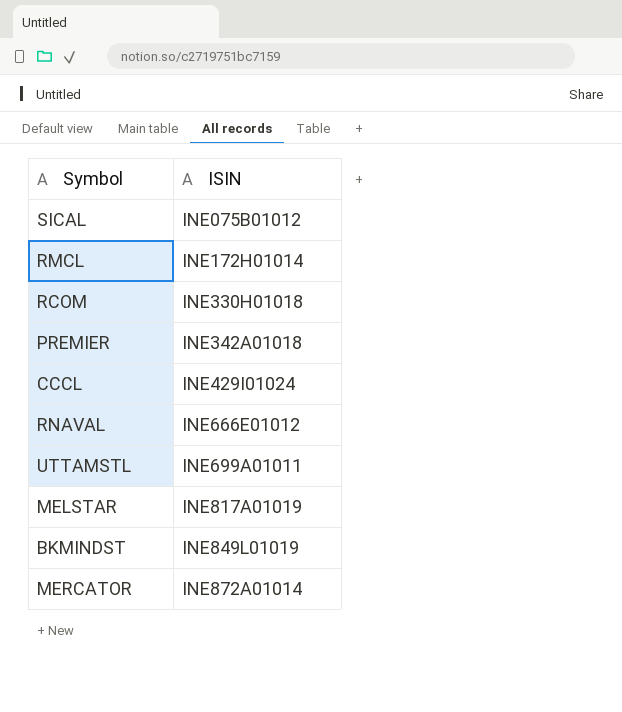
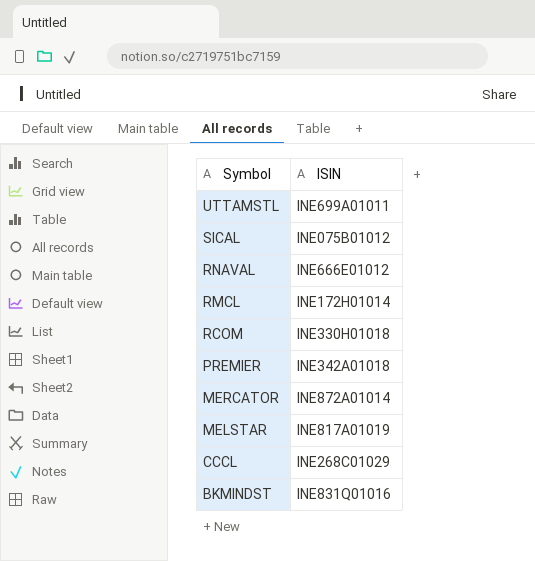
row order: ISIN ascending -> Symbol descending
CCCL | ISIN: INE429I01024 -> INE268C01029
BKMINDST | ISIN: INE849L01019 -> INE831Q01016

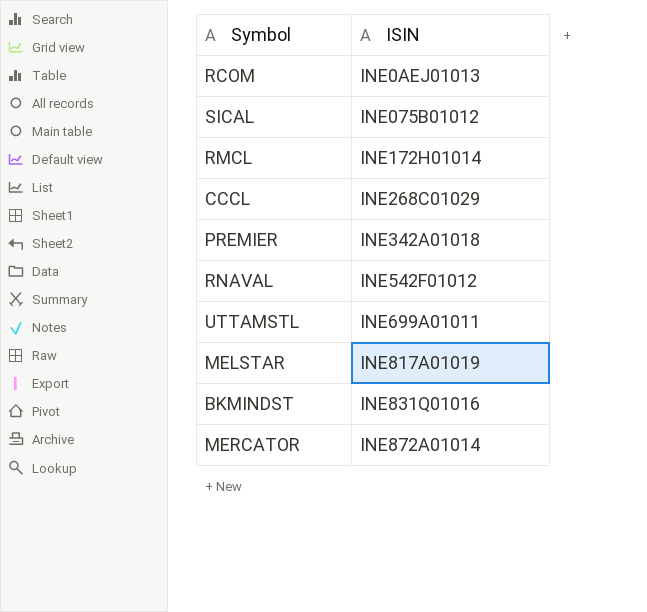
row order: Symbol descending -> ISIN ascending
RCOM | ISIN: INE330H01018 -> INE0AEJ01013
RNAVAL | ISIN: INE666E01012 -> INE542F01012

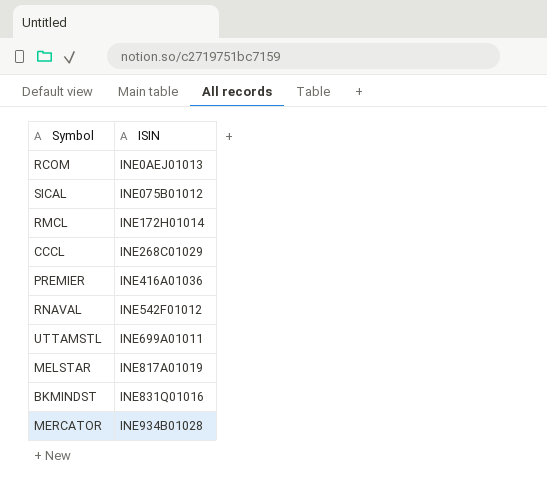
PREMIER | ISIN: INE342A01018 -> INE416A01036
MERCATOR | ISIN: INE872A01014 -> INE934B01028

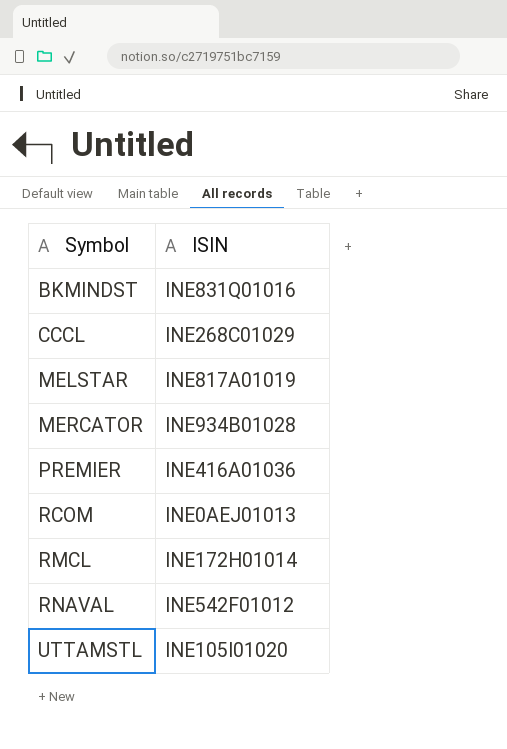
row order: ISIN ascending -> Symbol ascending
row SICAL: INE075B01012 -> none
UTTAMSTL | ISIN: INE699A01011 -> INE105I01020

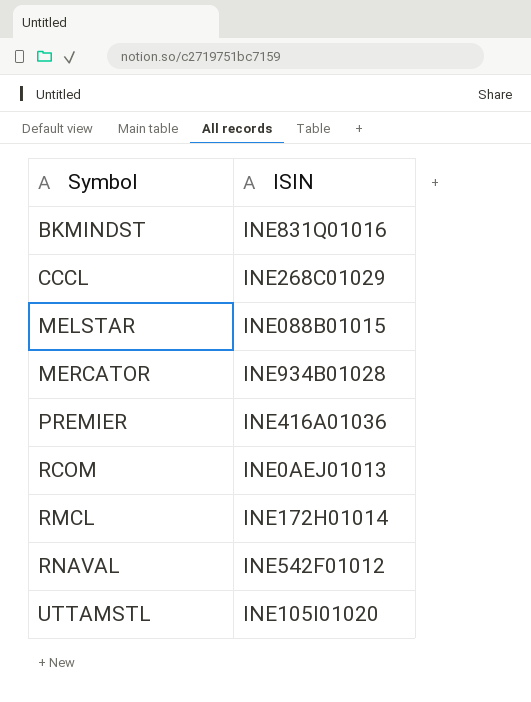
MELSTAR | ISIN: INE817A01019 -> INE088B01015

